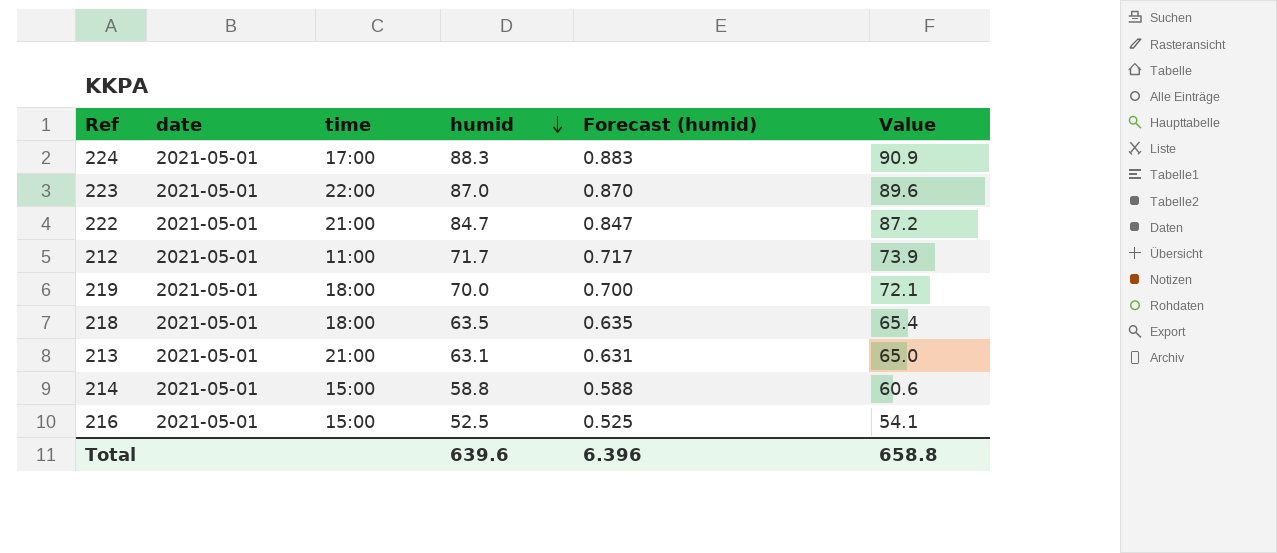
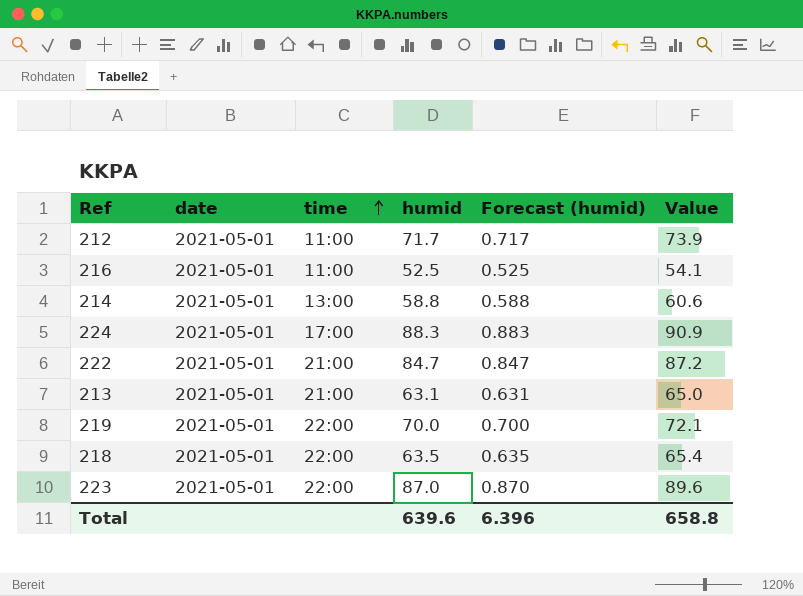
row order: humid descending -> time ascending
216 | time: 15:00 -> 11:00
214 | time: 15:00 -> 13:00
219 | time: 18:00 -> 22:00
218 | time: 18:00 -> 22:00

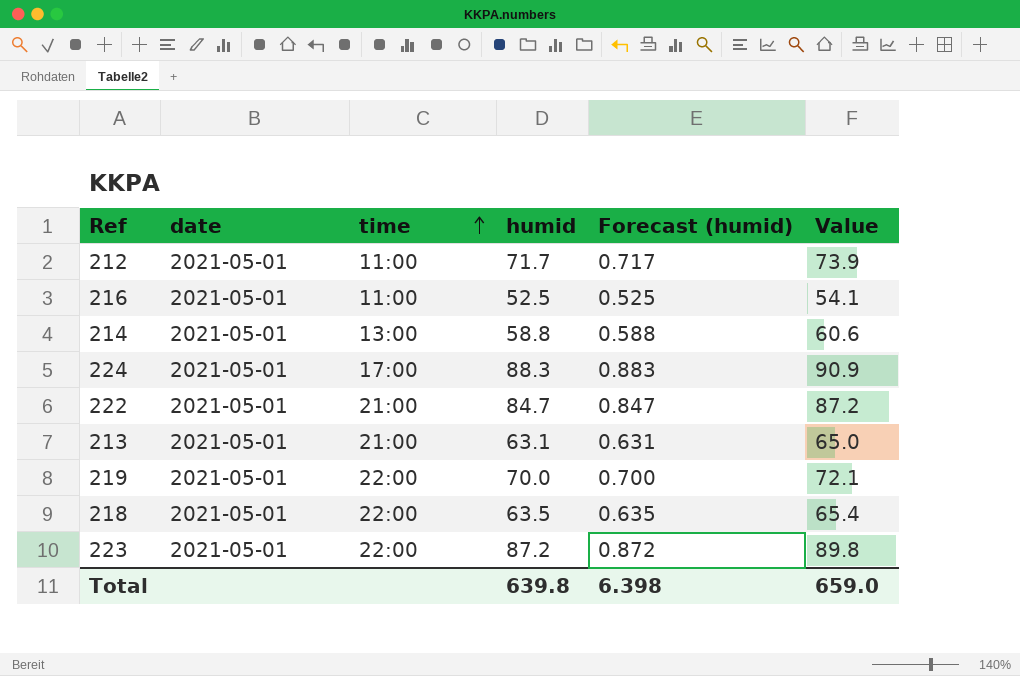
223 | humid: 87.0 -> 87.2
223 | Forecast (humid): 0.870 -> 0.872
223 | Value: 89.6 -> 89.8
Total | humid: 639.6 -> 639.8
Total | Forecast (humid): 6.396 -> 6.398
Total | Value: 658.8 -> 659.0

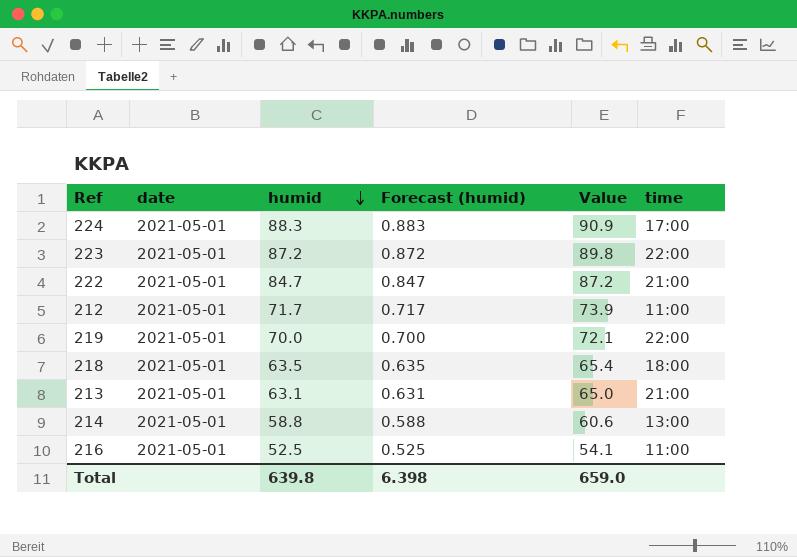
row order: time ascending -> humid descending
column time | position: 3 -> 6
218 | time: 22:00 -> 18:00

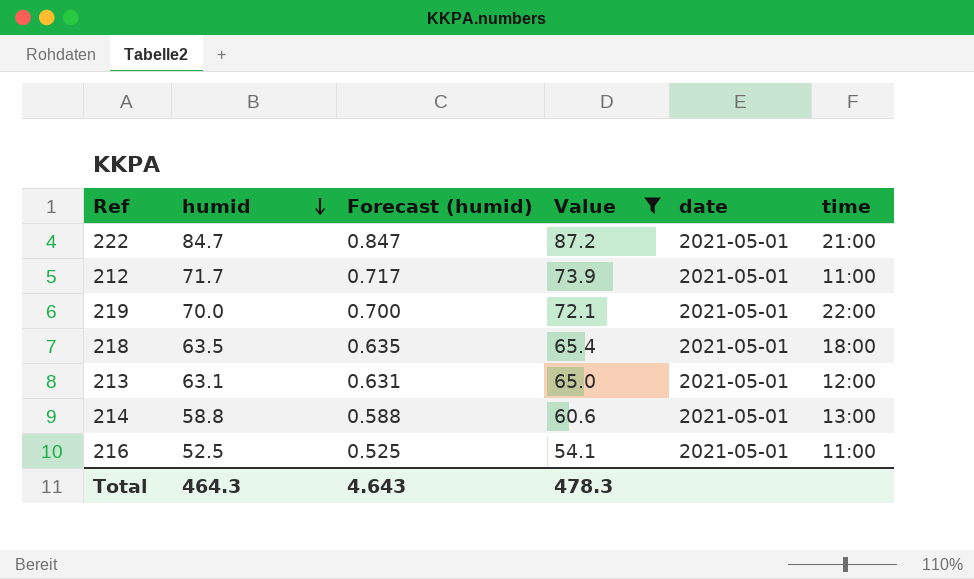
filter: none -> Value <= 87.2
column date | position: 2 -> 5
213 | time: 21:00 -> 12:00
Total | humid: 639.8 -> 464.3
Total | Forecast (humid): 6.398 -> 4.643
Total | Value: 659.0 -> 478.3

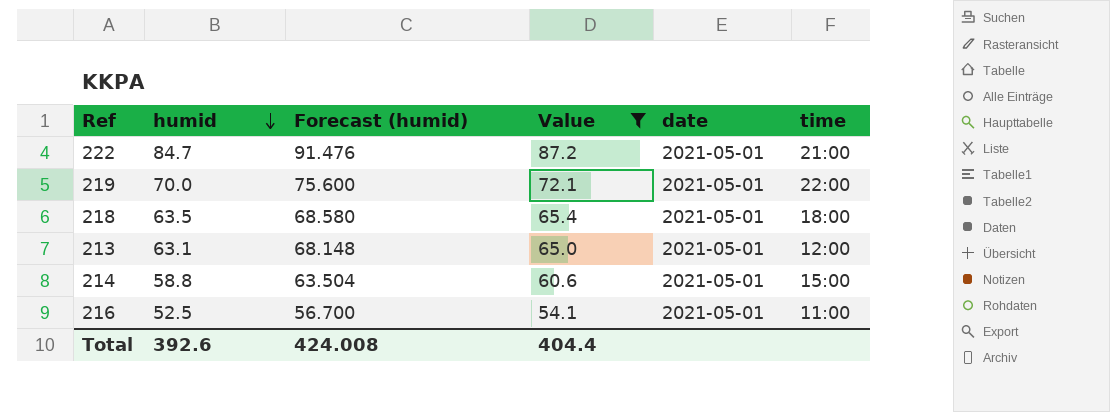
column Forecast (humid) | formula: [humid] * 0.01 -> [humid] * 1.08
row 212: 71.7 | 0.717 | 73.9 | 2021-05-01 | 11:00 -> none
214 | time: 13:00 -> 15:00
Total | humid: 464.3 -> 392.6
Total | Forecast (humid): 4.643 -> 424.008
Total | Value: 478.3 -> 404.4

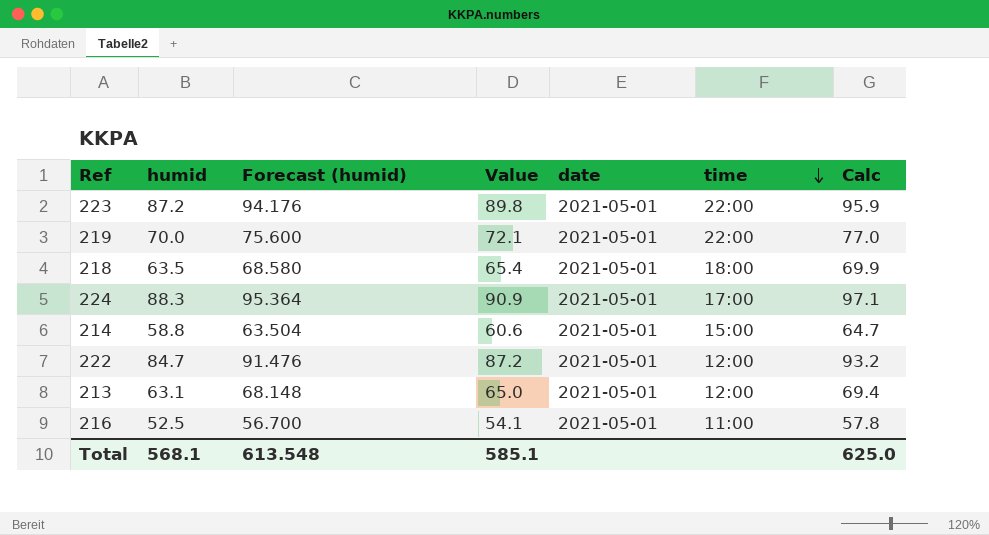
filter: Value <= 87.2 -> none
row order: humid descending -> time descending
column Calc | formula: none -> [humid] * 1.1
222 | time: 21:00 -> 12:00
Total | humid: 392.6 -> 568.1
Total | Forecast (humid): 424.008 -> 613.548
Total | Value: 404.4 -> 585.1

